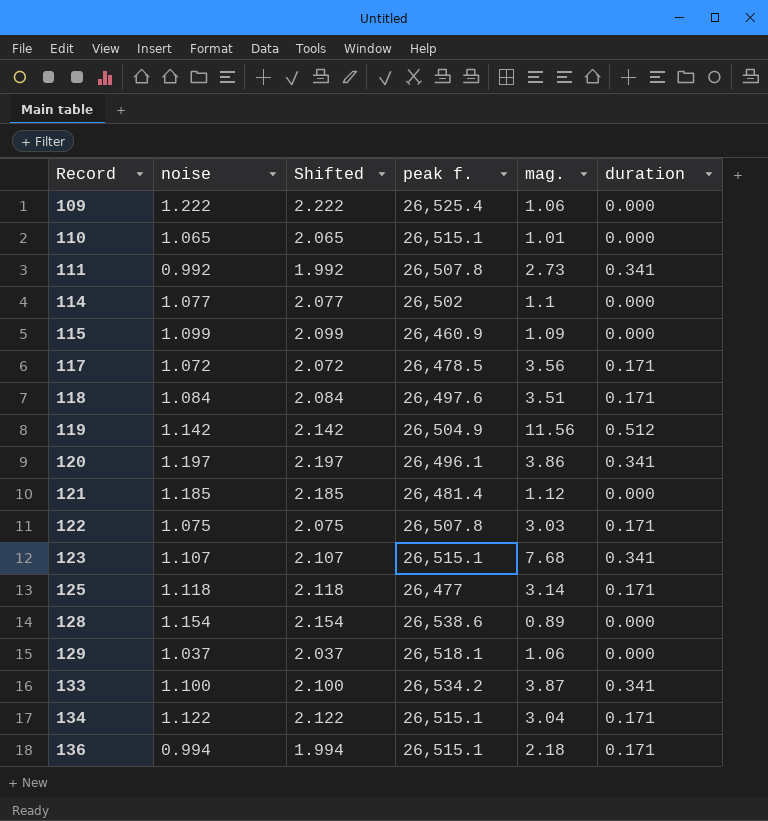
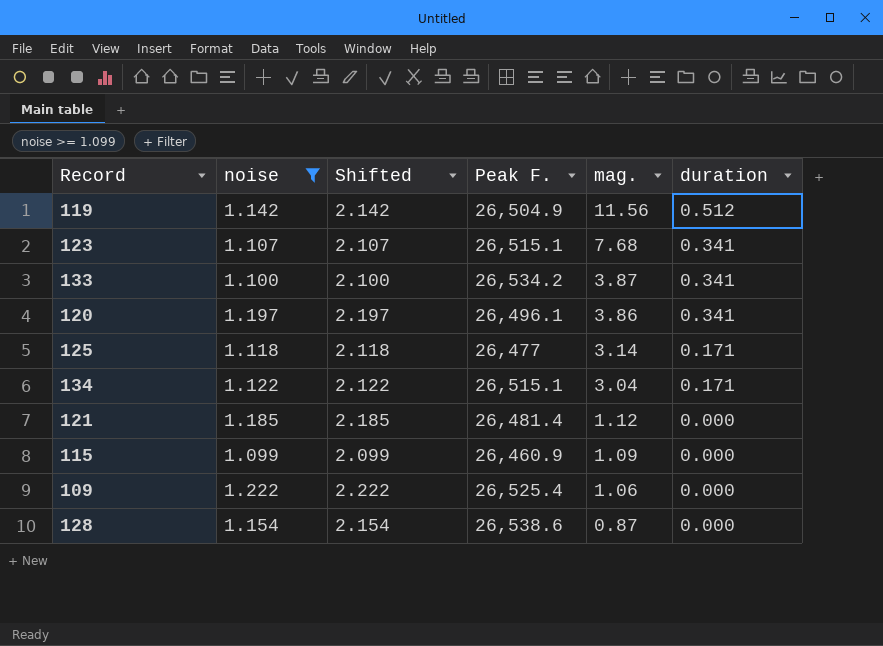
filter: none -> noise >= 1.099
row order: Record ascending -> mag. descending
column name: peak f. -> Peak F.
128 | mag.: 0.89 -> 0.87

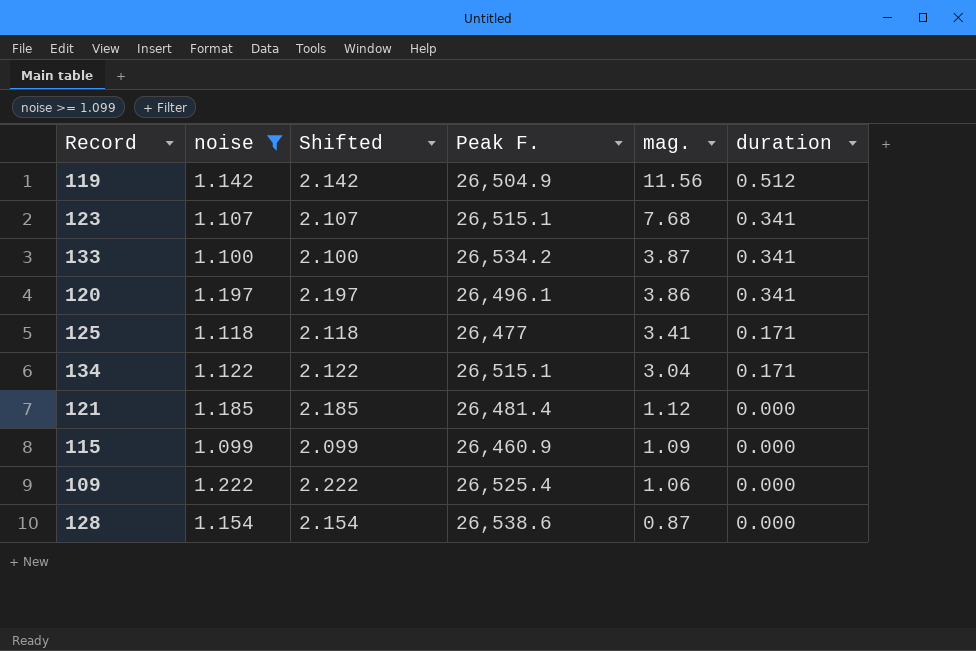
125 | mag.: 3.14 -> 3.41

